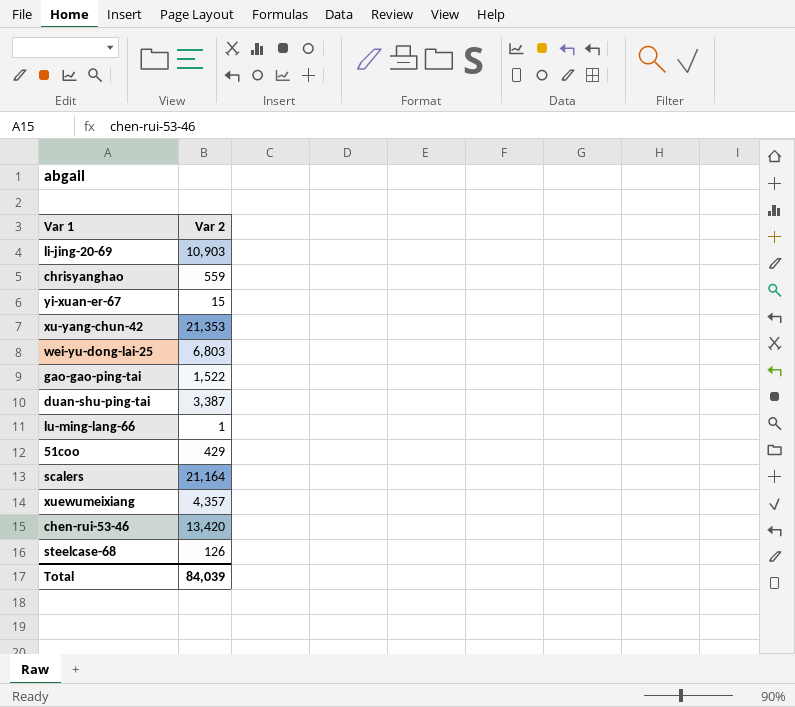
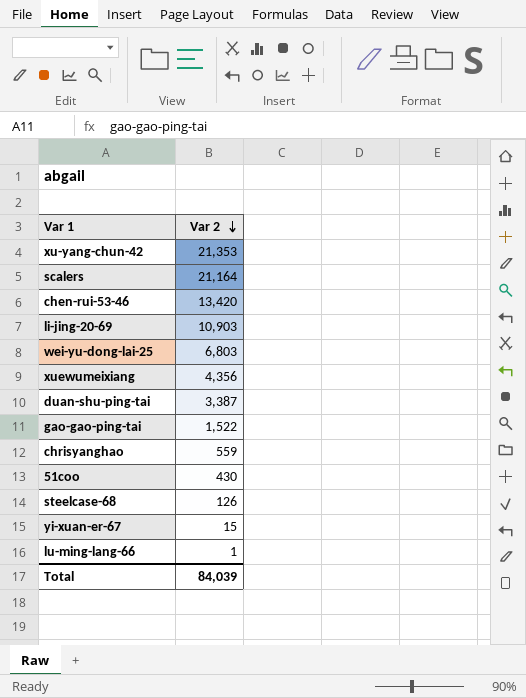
row order: none -> Var 2 descending
xuewumeixiang | Var 2: 4,357 -> 4,356
51coo | Var 2: 429 -> 430

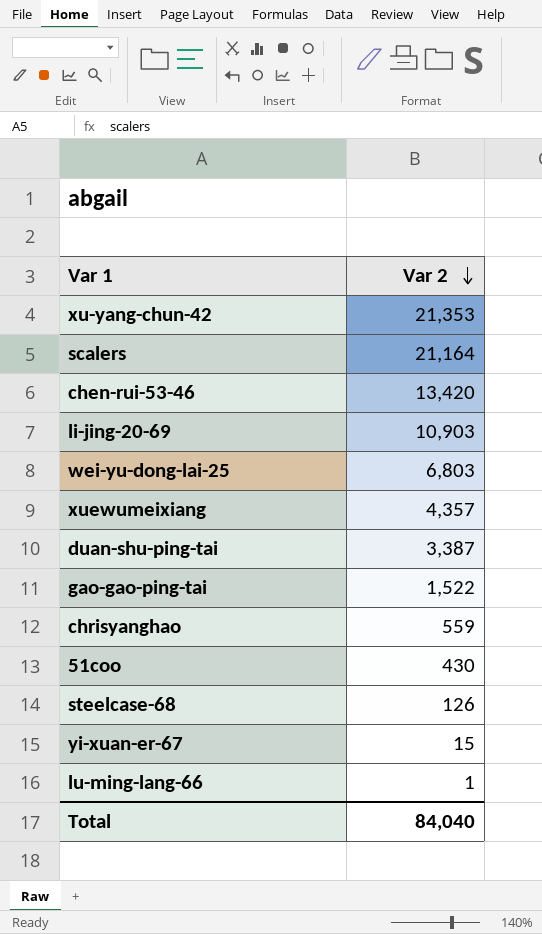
xuewumeixiang | Var 2: 4,356 -> 4,357
Total | Var 2: 84,039 -> 84,040

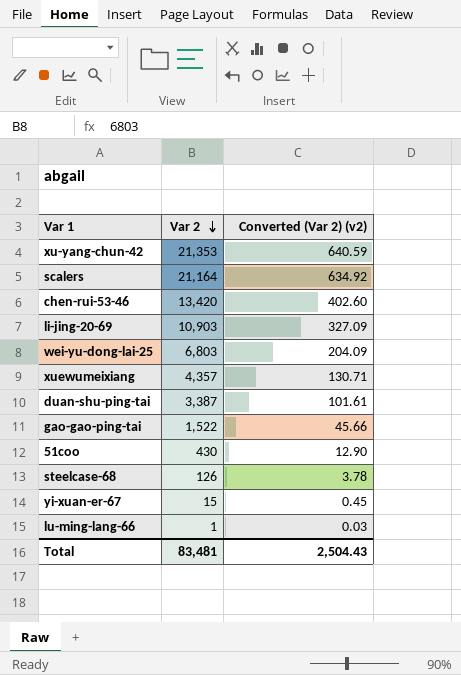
column Converted (Var 2) (v2) | formula: none -> [Var 2] * 0.03
row chrisyanghao: 559 -> none
Total | Var 2: 84,040 -> 83,481

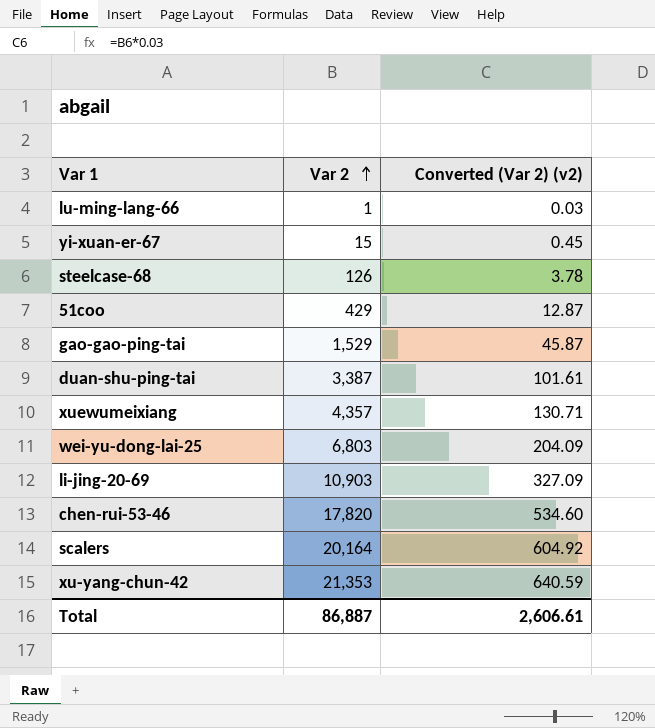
row order: Var 2 descending -> Var 2 ascending
51coo | Var 2: 430 -> 429
51coo | Converted (Var 2) (v2): 12.90 -> 12.87
gao-gao-ping-tai | Var 2: 1,522 -> 1,529
gao-gao-ping-tai | Converted (Var 2) (v2): 45.66 -> 45.87
chen-rui-53-46 | Var 2: 13,420 -> 17,820
chen-rui-53-46 | Converted (Var 2) (v2): 402.60 -> 534.60
scalers | Var 2: 21,164 -> 20,164
scalers | Converted (Var 2) (v2): 634.92 -> 604.92
Total | Var 2: 83,481 -> 86,887
Total | Converted (Var 2) (v2): 2,504.43 -> 2,606.61

